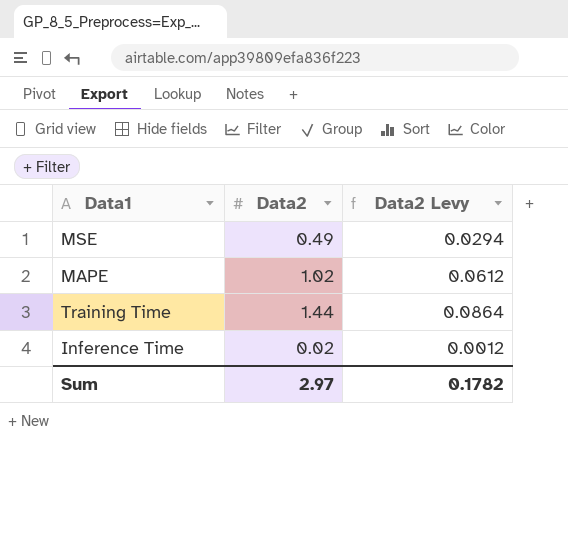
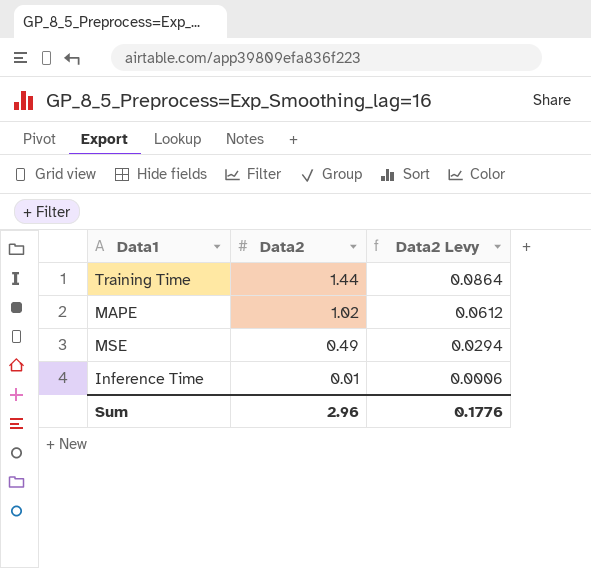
row order: none -> Data2 descending
Inference Time | Data2: 0.02 -> 0.01
Inference Time | Data2 Levy: 0.0012 -> 0.0006
Sum | Data2: 2.97 -> 2.96
Sum | Data2 Levy: 0.1782 -> 0.1776

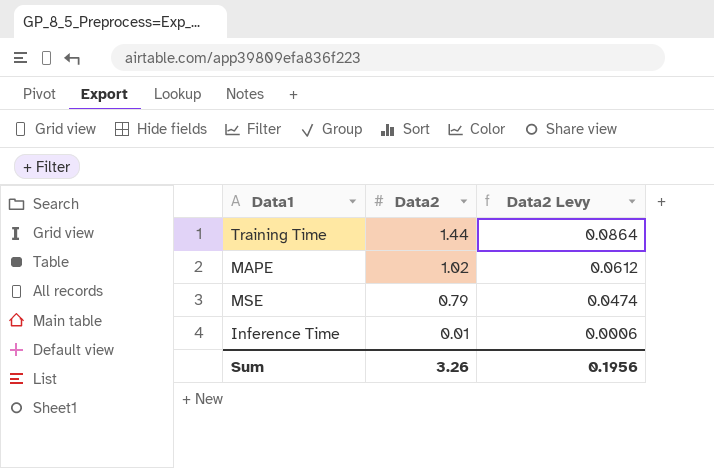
MSE | Data2: 0.49 -> 0.79
MSE | Data2 Levy: 0.0294 -> 0.0474
Sum | Data2: 2.96 -> 3.26
Sum | Data2 Levy: 0.1776 -> 0.1956

